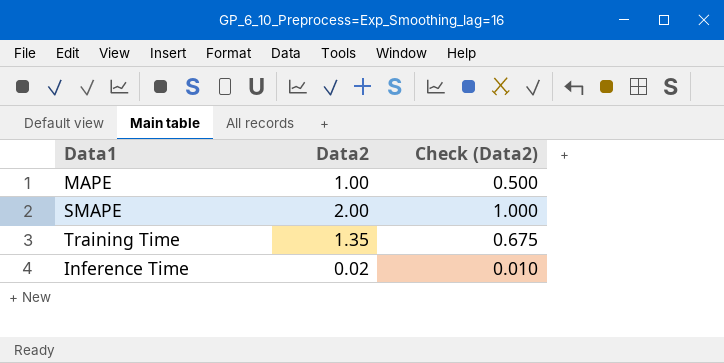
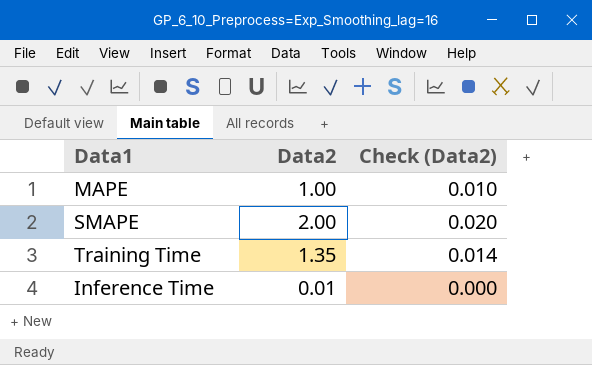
column Check (Data2) | formula: [Data2] * 0.5 -> [Data2] * 0.01
Inference Time | Data2: 0.02 -> 0.01

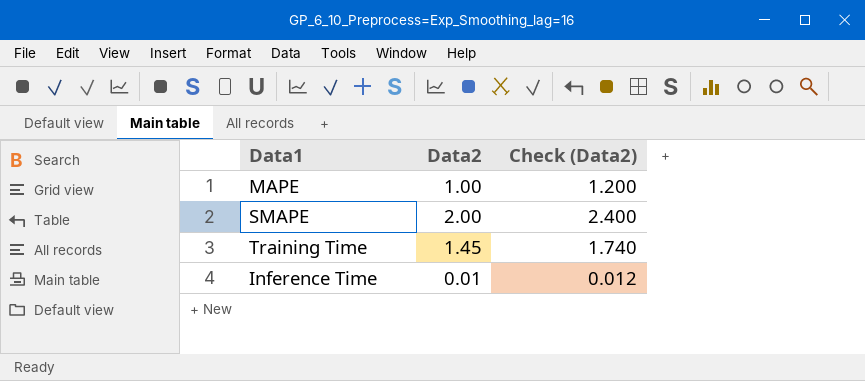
column Check (Data2) | formula: [Data2] * 0.01 -> [Data2] * 1.2
Training Time | Data2: 1.35 -> 1.45

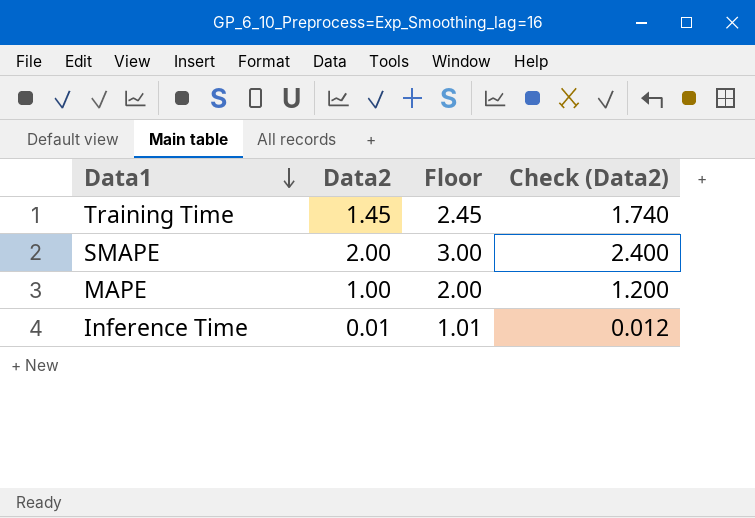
row order: none -> Data1 descending
column Floor | formula: none -> [Data2] + 1

